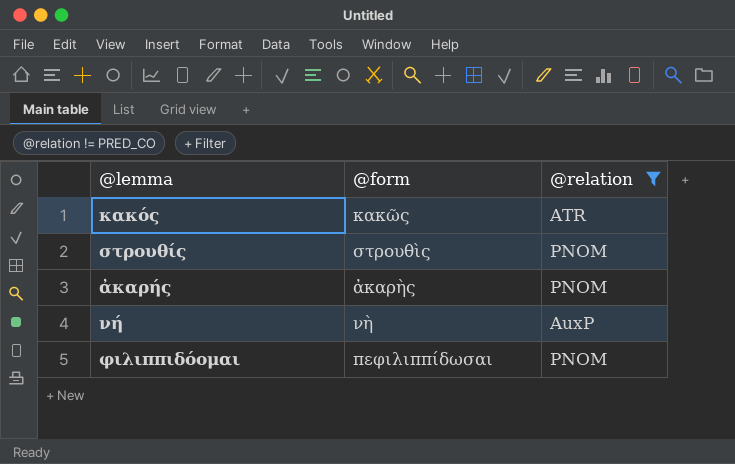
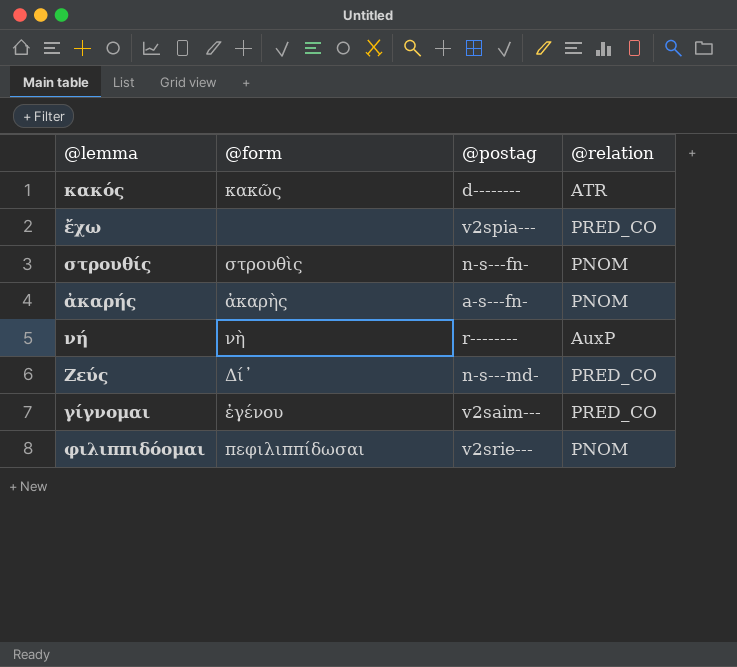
filter: @relation != PRED_CO -> none
column @postag | position: none -> 3

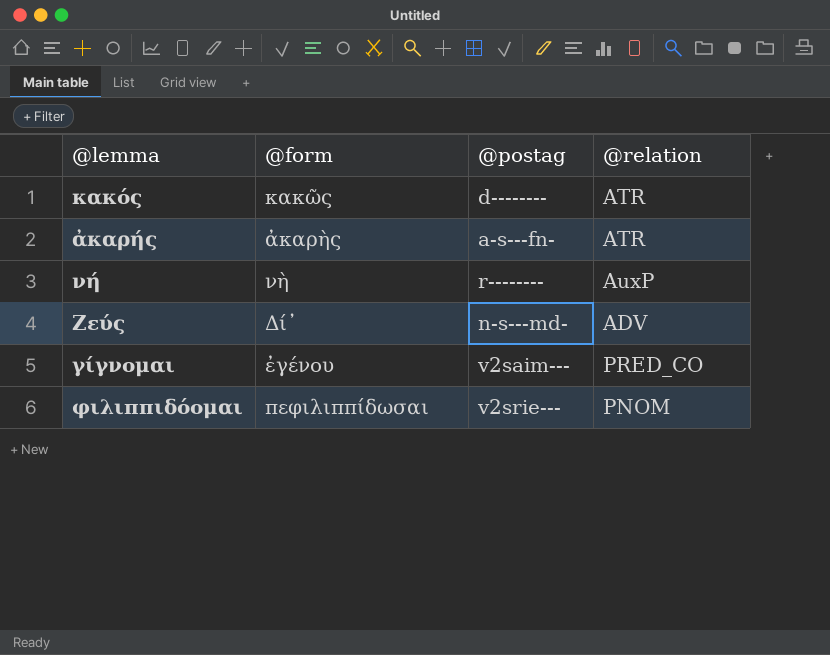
row ἔχω: none | v2spia--- | PRED_CO -> none
row στρουθίς: στρουθὶς | n-s---fn- | PNOM -> none
ἀκαρής | @relation: PNOM -> ATR
Ζεύς | @relation: PRED_CO -> ADV

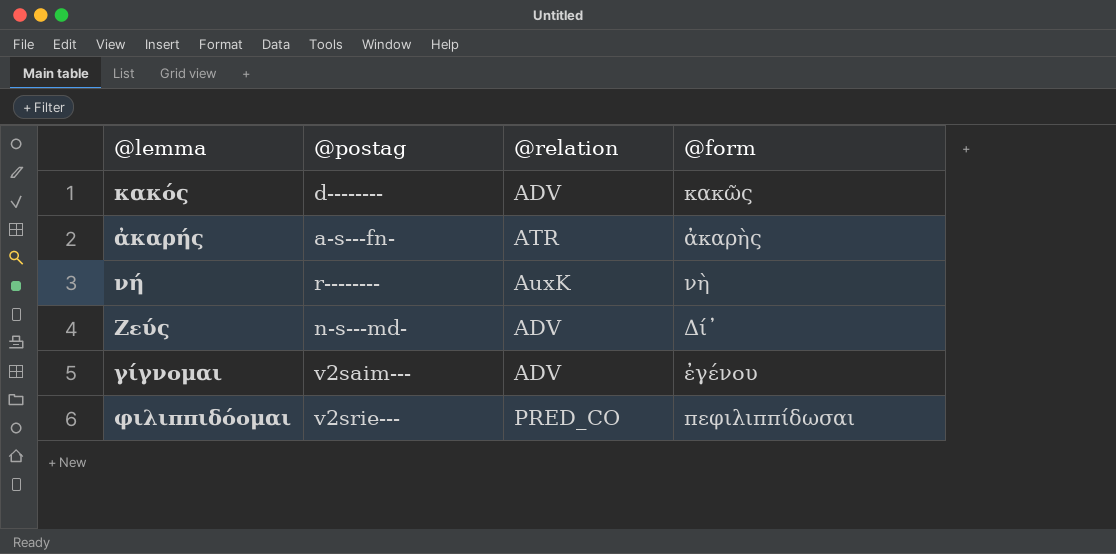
column @form | position: 2 -> 4
κακός | @relation: ATR -> ADV
νή | @relation: AuxP -> AuxK
γίγνομαι | @relation: PRED_CO -> ADV
φιλιππιδόομαι | @relation: PNOM -> PRED_CO

